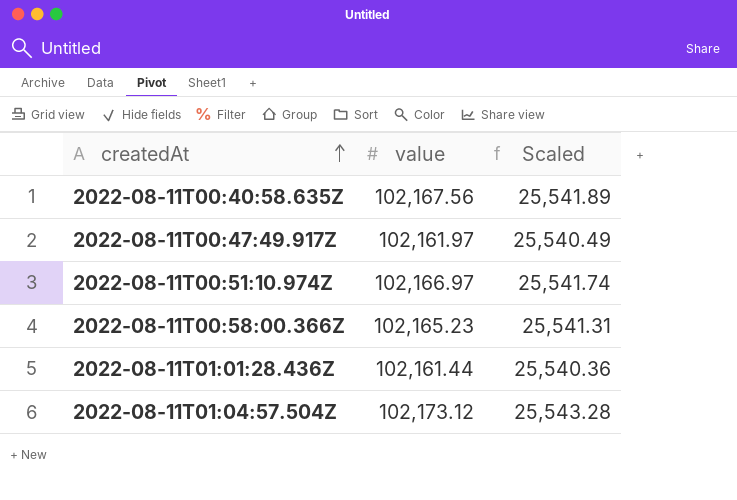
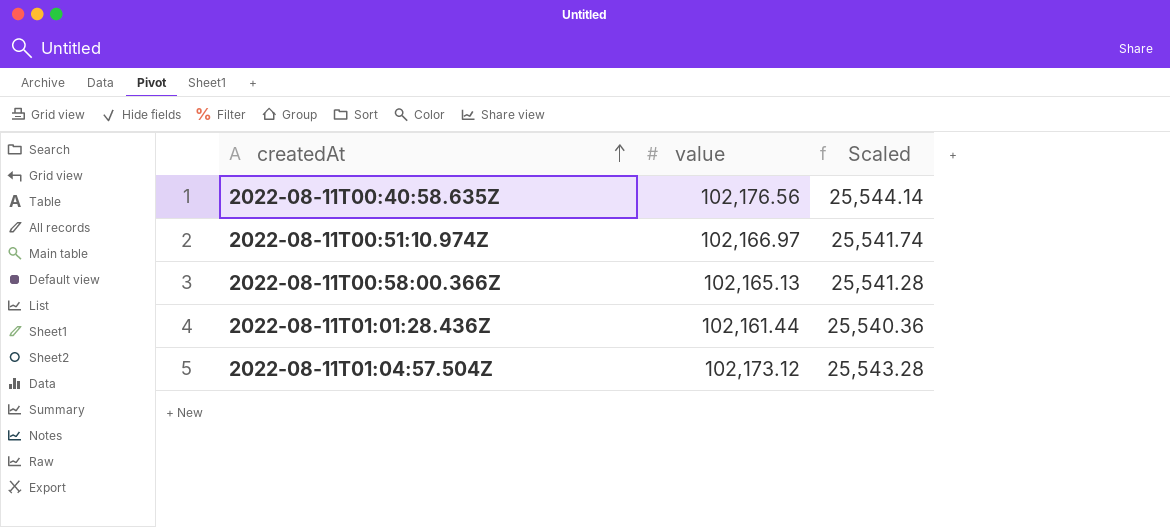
row 2022-08-11T00:47:49.917Z: 102,161.97 | 25,540.49 -> none
2022-08-11T00:40:58.635Z | value: 102,167.56 -> 102,176.56
2022-08-11T00:40:58.635Z | Scaled: 25,541.89 -> 25,544.14
2022-08-11T00:58:00.366Z | value: 102,165.23 -> 102,165.13
2022-08-11T00:58:00.366Z | Scaled: 25,541.31 -> 25,541.28

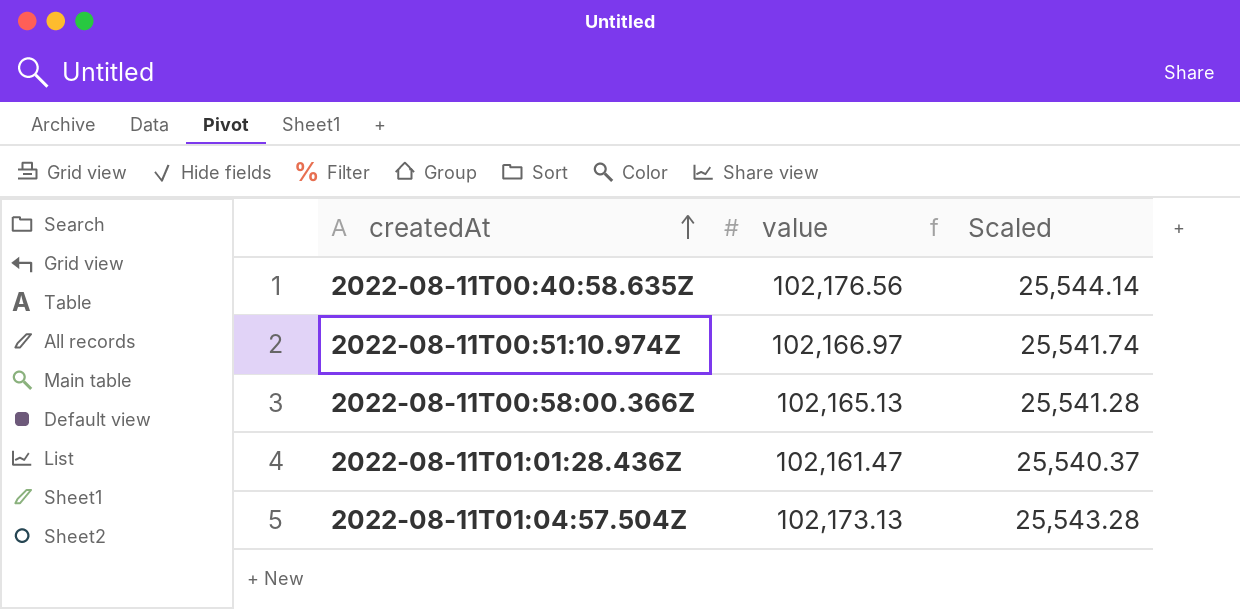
2022-08-11T01:01:28.436Z | value: 102,161.44 -> 102,161.47
2022-08-11T01:01:28.436Z | Scaled: 25,540.36 -> 25,540.37
2022-08-11T01:04:57.504Z | value: 102,173.12 -> 102,173.13

